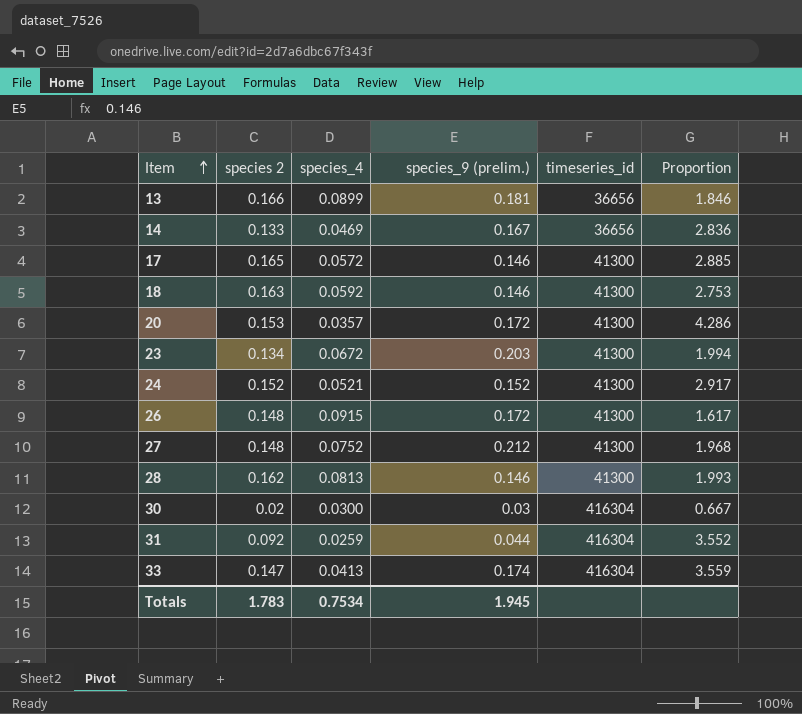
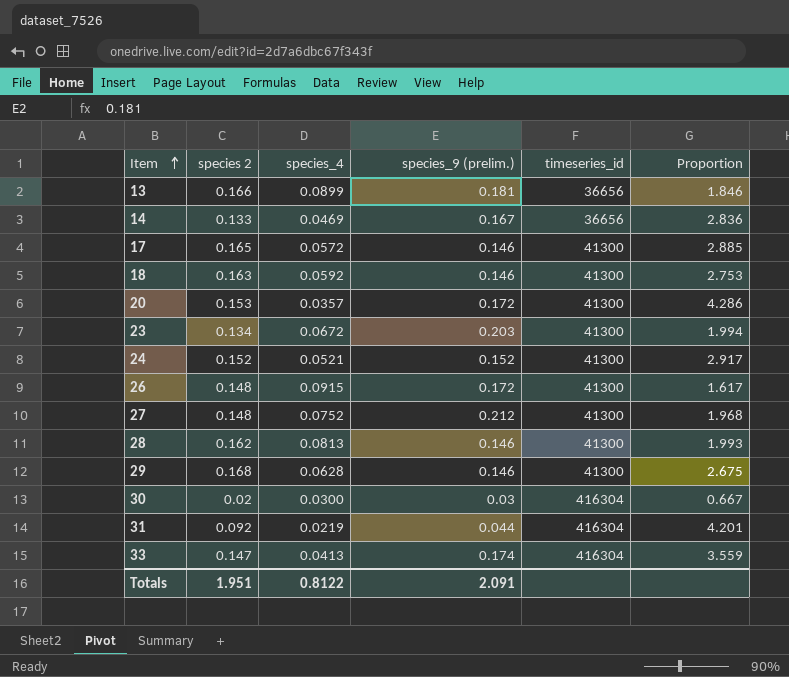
row 29: none -> 0.168 | 0.0628 | 0.146 | 41300 | 2.675
31 | species_4: 0.0259 -> 0.0219
31 | Proportion: 3.552 -> 4.201
Totals | species 2: 1.783 -> 1.951
Totals | species_4: 0.7534 -> 0.8122
Totals | species_9 (prelim.): 1.945 -> 2.091

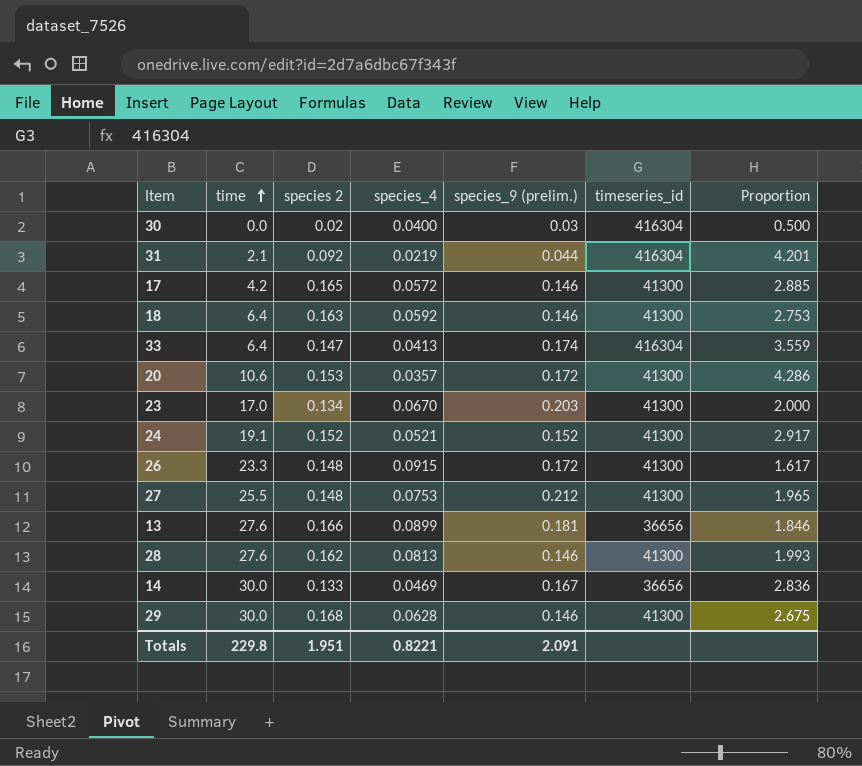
row order: Item ascending -> time ascending
column time | position: none -> 2
30 | species_4: 0.0300 -> 0.0400
30 | Proportion: 0.667 -> 0.500
23 | species_4: 0.0672 -> 0.0670
23 | Proportion: 1.994 -> 2.000
27 | species_4: 0.0752 -> 0.0753
27 | Proportion: 1.968 -> 1.965
Totals | species_4: 0.8122 -> 0.8221

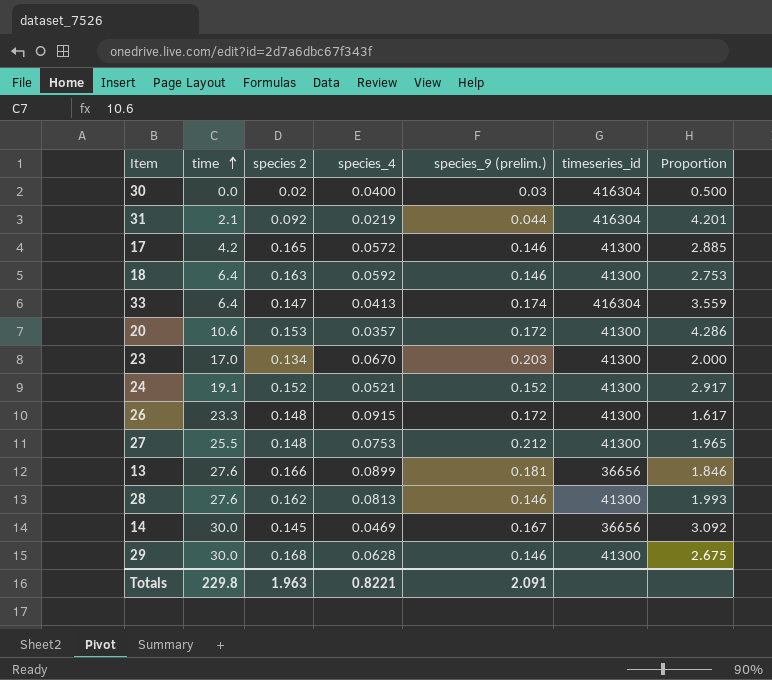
14 | species 2: 0.133 -> 0.145
14 | Proportion: 2.836 -> 3.092
Totals | species 2: 1.951 -> 1.963

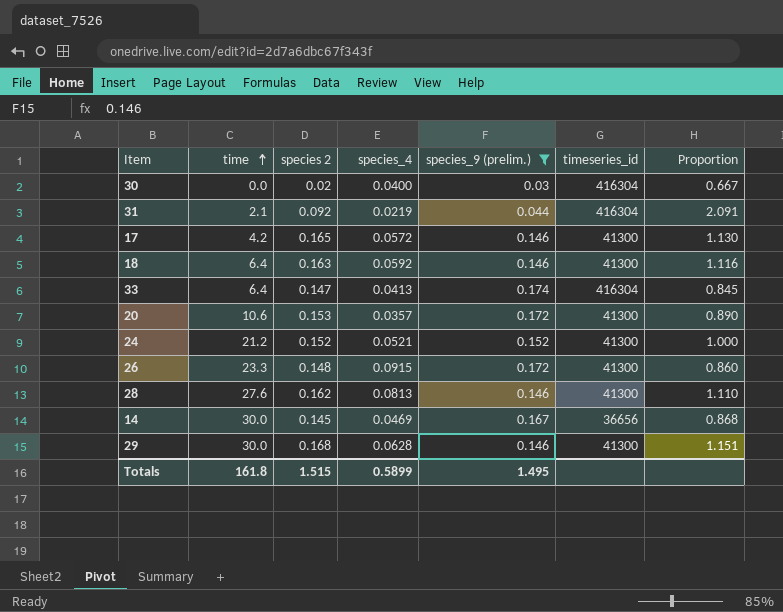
filter: none -> species_9 (prelim.) <= 0.174
column Proportion | formula: [species 2] / [species_4] -> [species 2] / [species_9 (prelim.)]
24 | time: 19.1 -> 21.2
Totals | time: 229.8 -> 161.8
Totals | species 2: 1.963 -> 1.515
Totals | species_4: 0.8221 -> 0.5899
Totals | species_9 (prelim.): 2.091 -> 1.495

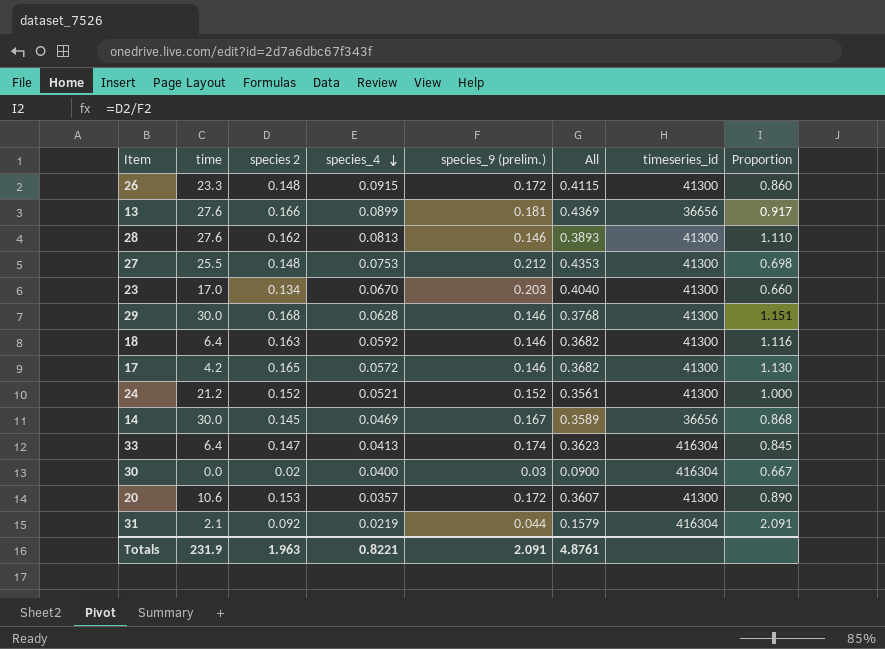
filter: species_9 (prelim.) <= 0.174 -> none
row order: time ascending -> species_4 descending
column All | formula: none -> [species 2] + [species_4] + [species_9 (prelim.)]
Totals | time: 161.8 -> 231.9
Totals | species 2: 1.515 -> 1.963
Totals | species_4: 0.5899 -> 0.8221
Totals | species_9 (prelim.): 1.495 -> 2.091

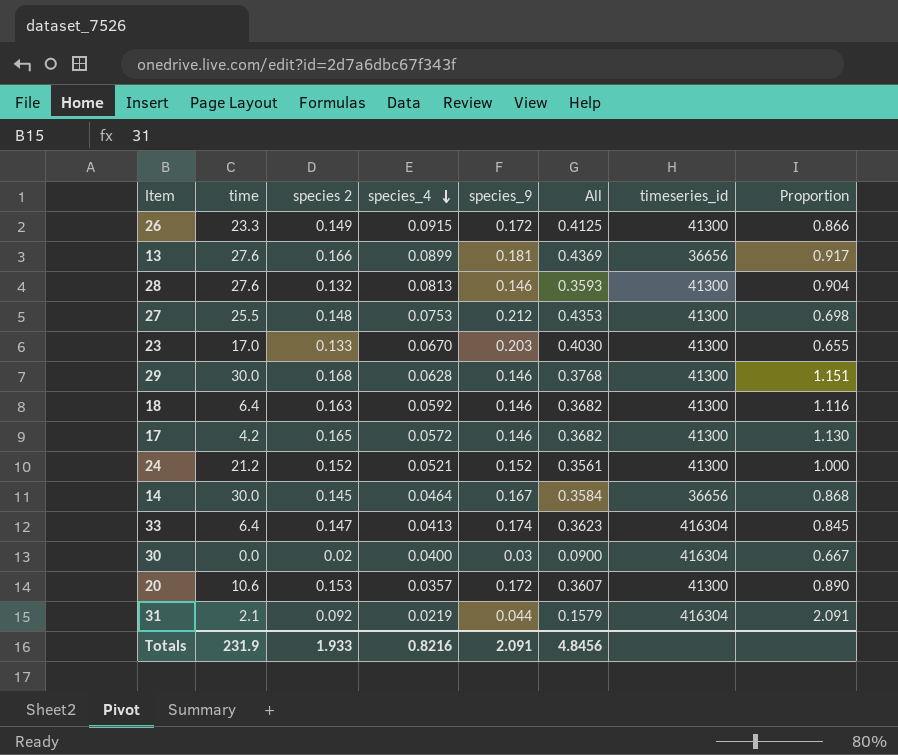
column name: species_9 (prelim.) -> species_9
26 | species 2: 0.148 -> 0.149
26 | All: 0.4115 -> 0.4125
26 | Proportion: 0.860 -> 0.866
28 | species 2: 0.162 -> 0.132
28 | All: 0.3893 -> 0.3593
28 | Proportion: 1.110 -> 0.904
23 | species 2: 0.134 -> 0.133
23 | All: 0.4040 -> 0.4030
23 | Proportion: 0.660 -> 0.655
14 | species_4: 0.0469 -> 0.0464
14 | All: 0.3589 -> 0.3584
Totals | species 2: 1.963 -> 1.933
Totals | species_4: 0.8221 -> 0.8216
Totals | All: 4.8761 -> 4.8456

